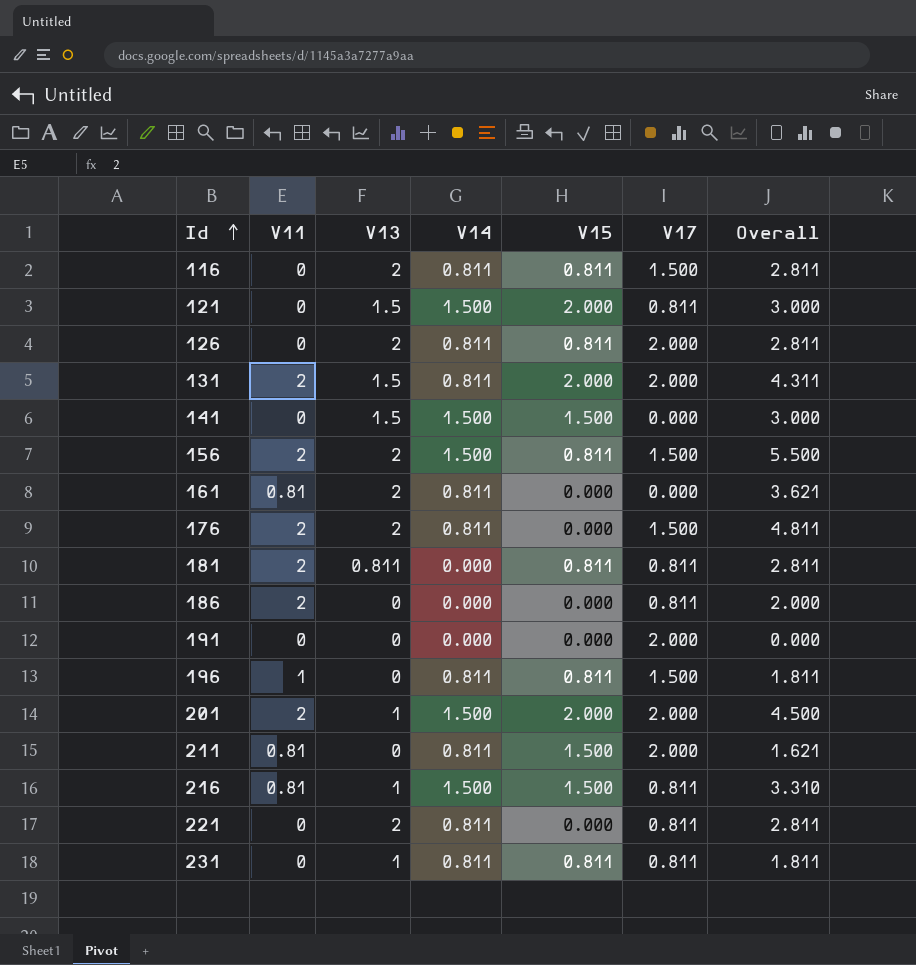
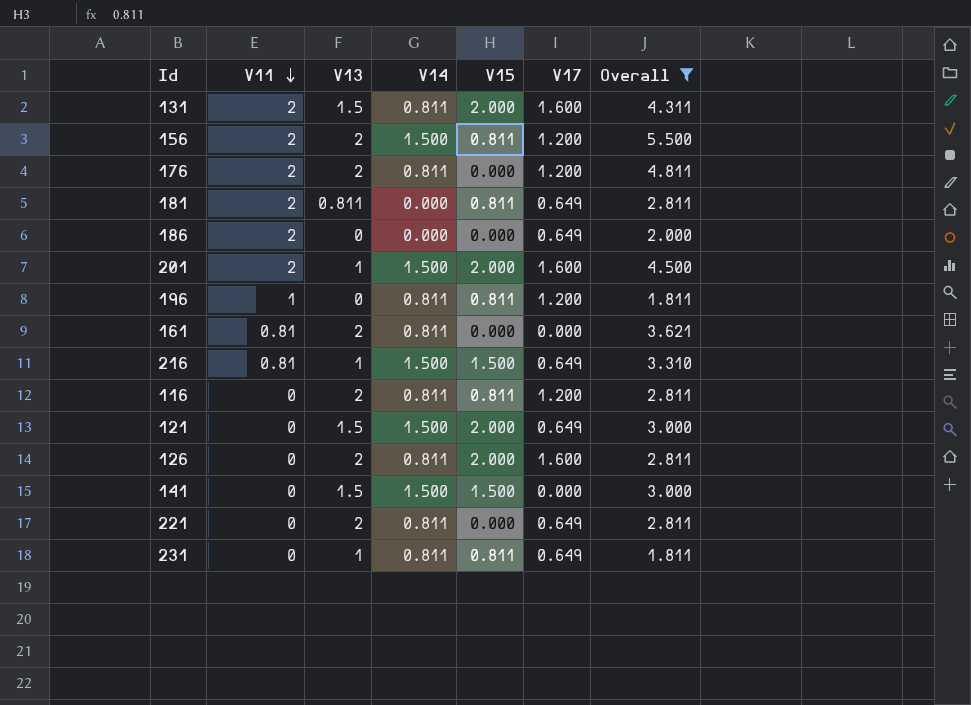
filter: none -> Overall >= 1.811
row order: Id ascending -> V11 descending
131 | V17: 2.000 -> 1.600
156 | V17: 1.500 -> 1.200
176 | V17: 1.500 -> 1.200
181 | V17: 0.811 -> 0.649
186 | V17: 0.811 -> 0.649
201 | V17: 2.000 -> 1.600
196 | V17: 1.500 -> 1.200
216 | V17: 0.811 -> 0.649
116 | V17: 1.500 -> 1.200
121 | V17: 0.811 -> 0.649
126 | V15: 0.811 -> 2.000
126 | V17: 2.000 -> 1.600
221 | V17: 0.811 -> 0.649
231 | V17: 0.811 -> 0.649

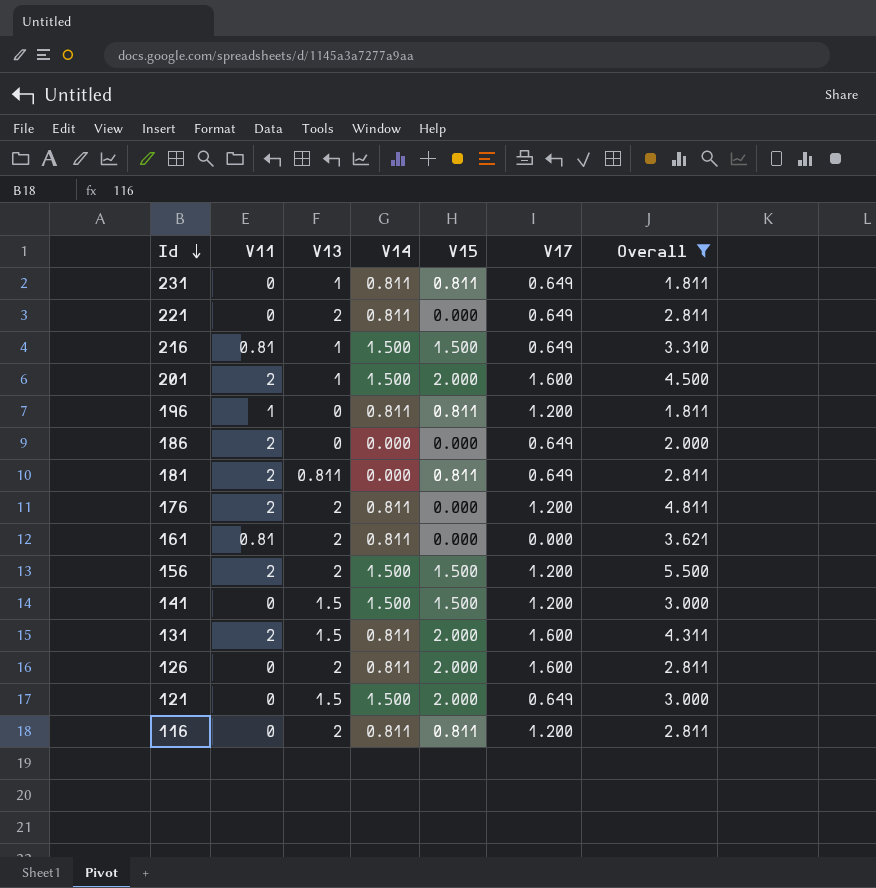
row order: V11 descending -> Id descending
156 | V15: 0.811 -> 1.500
141 | V17: 0.000 -> 1.200

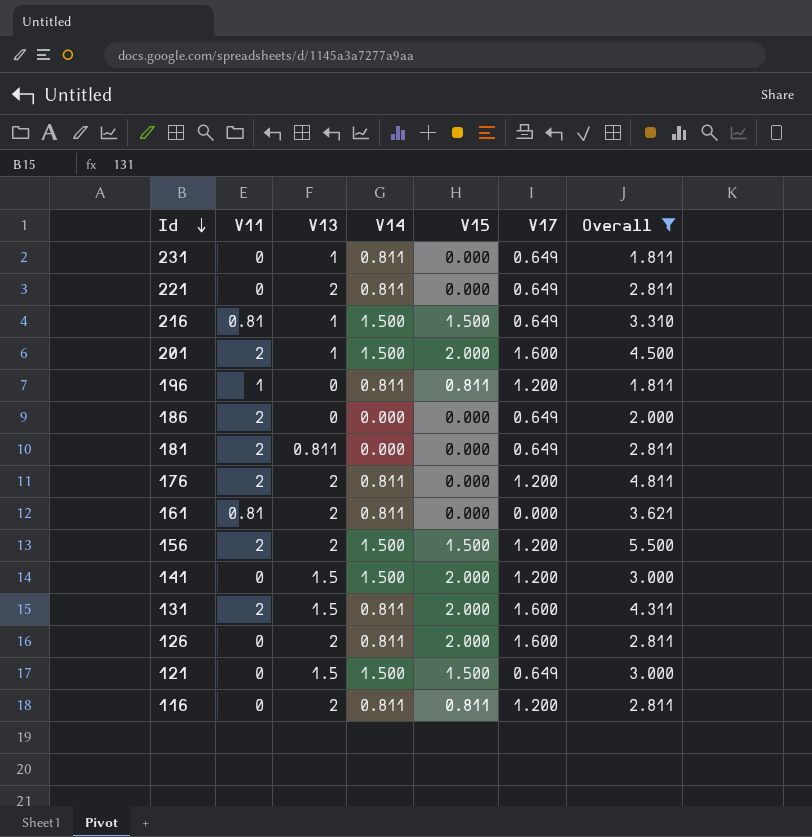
231 | V15: 0.811 -> 0.000
181 | V15: 0.811 -> 0.000
141 | V15: 1.500 -> 2.000
121 | V15: 2.000 -> 1.500

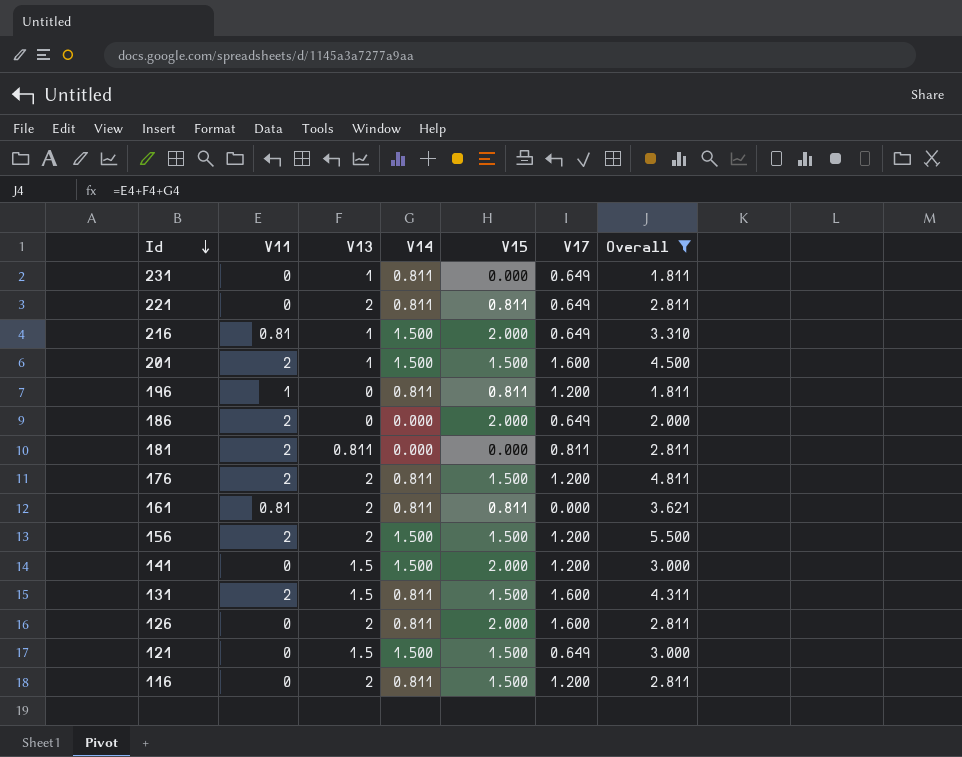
221 | V15: 0.000 -> 0.811
216 | V15: 1.500 -> 2.000
201 | V15: 2.000 -> 1.500
186 | V15: 0.000 -> 2.000
181 | V17: 0.649 -> 0.811
176 | V15: 0.000 -> 1.500
161 | V15: 0.000 -> 0.811
131 | V15: 2.000 -> 1.500
116 | V15: 0.811 -> 1.500

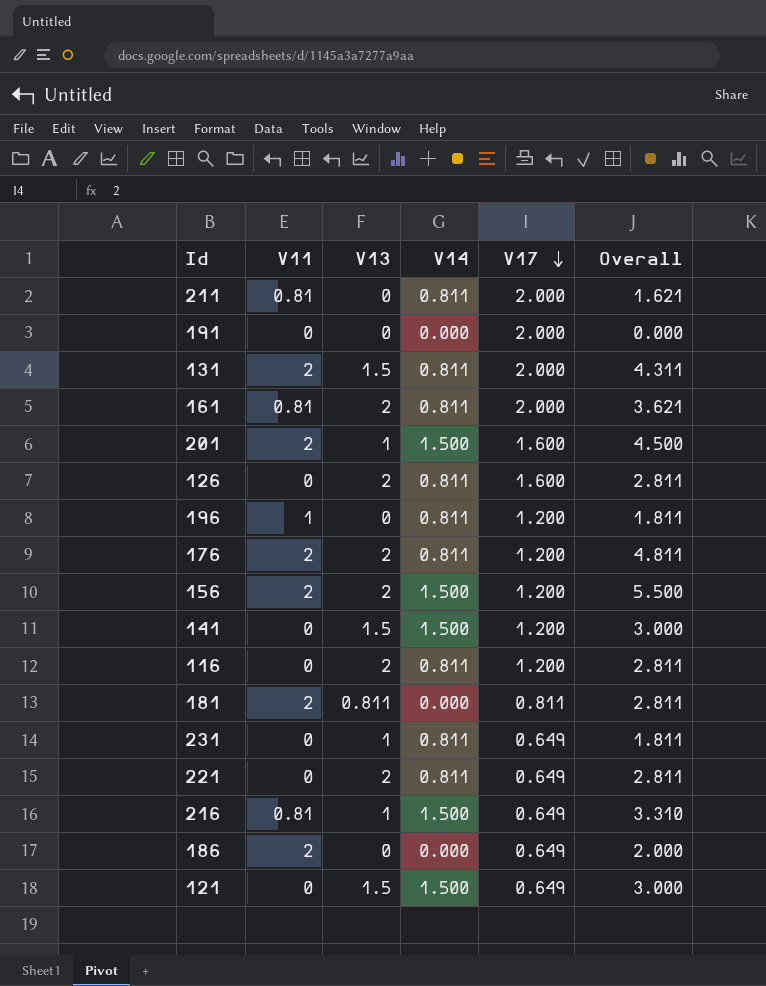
filter: Overall >= 1.811 -> none
row order: Id descending -> V17 descending
column V15 | position: 5 -> none
131 | V17: 1.600 -> 2.000
161 | V17: 0.000 -> 2.000

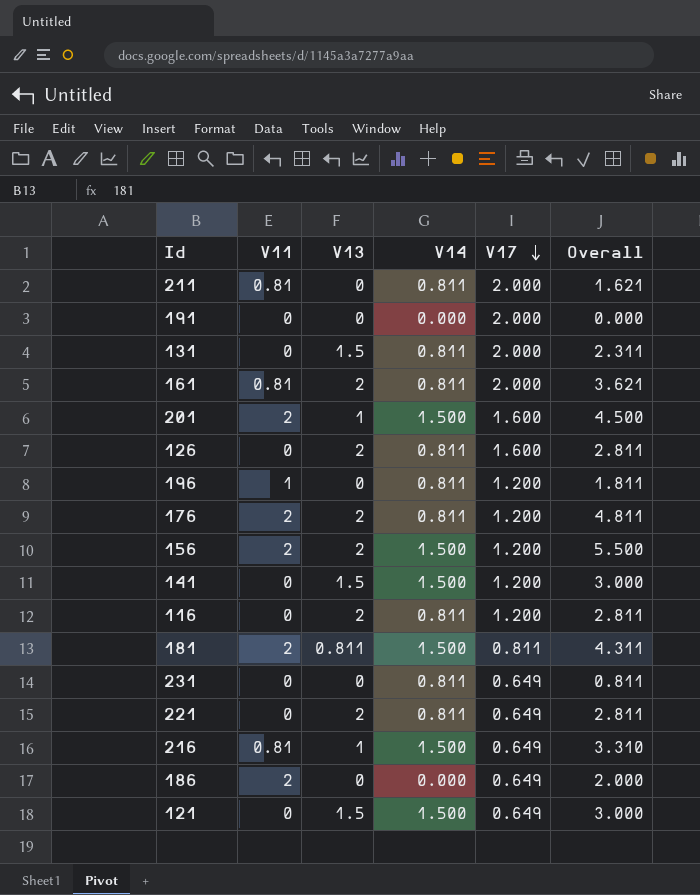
131 | V11: 2 -> 0
131 | Overall: 4.311 -> 2.311
181 | V14: 0.000 -> 1.500
181 | Overall: 2.811 -> 4.311
231 | V13: 1 -> 0
231 | Overall: 1.811 -> 0.811

